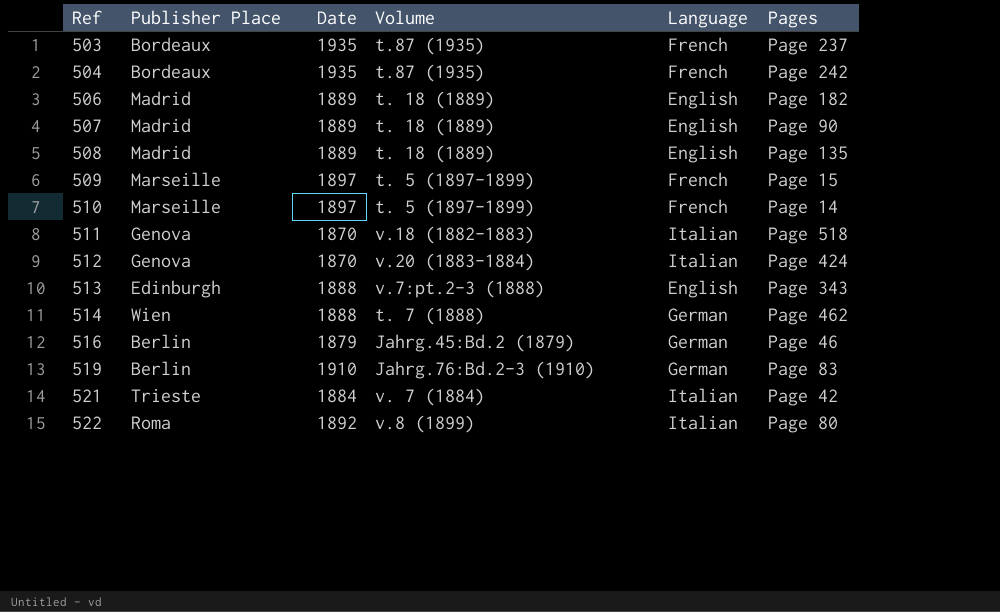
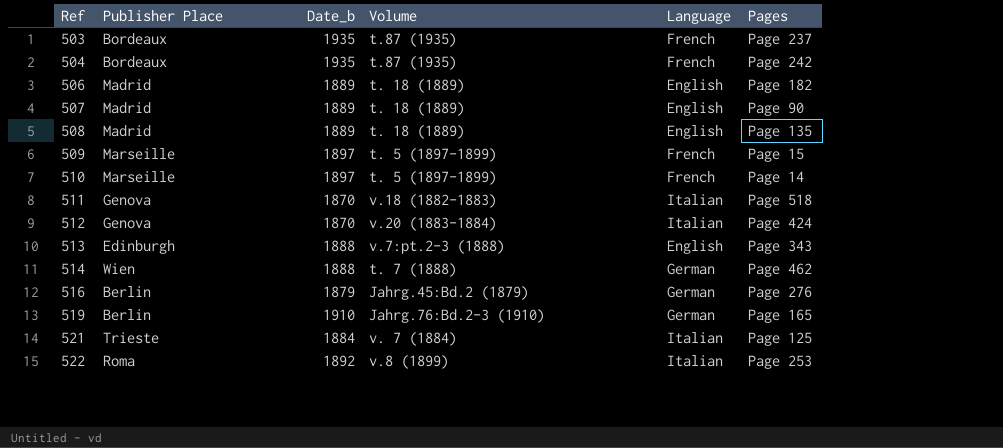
column name: Date -> Date_b
516 | Pages: Page 46 -> Page 276
519 | Pages: Page 83 -> Page 165
521 | Pages: Page 42 -> Page 125
522 | Pages: Page 80 -> Page 253

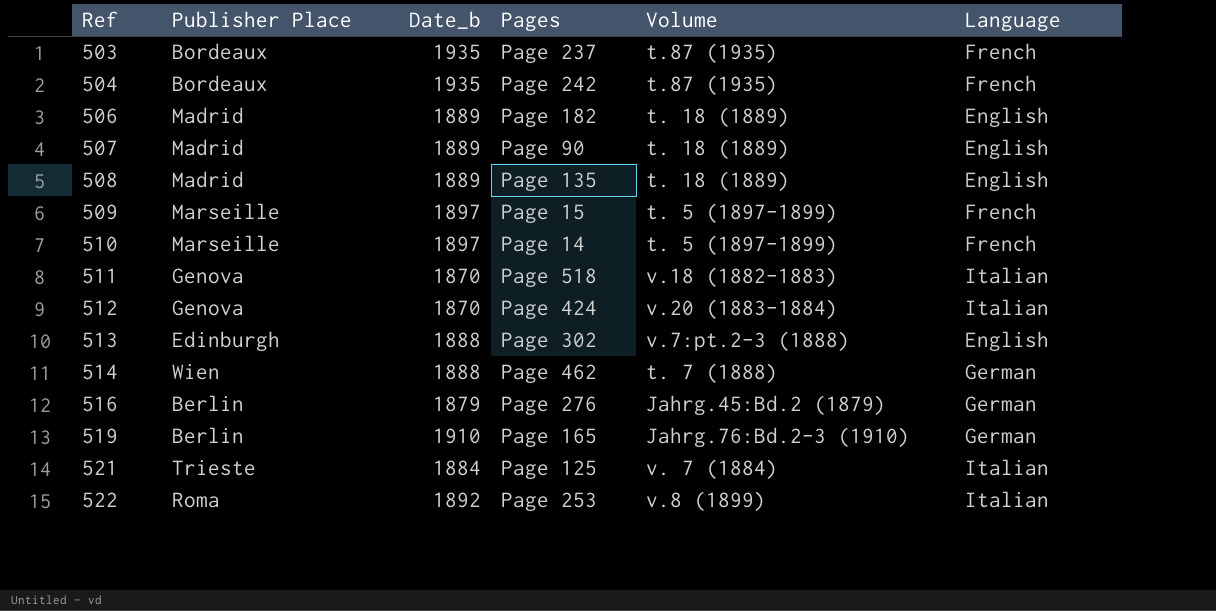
column Pages | position: 6 -> 4
513 | Pages: Page 343 -> Page 302

